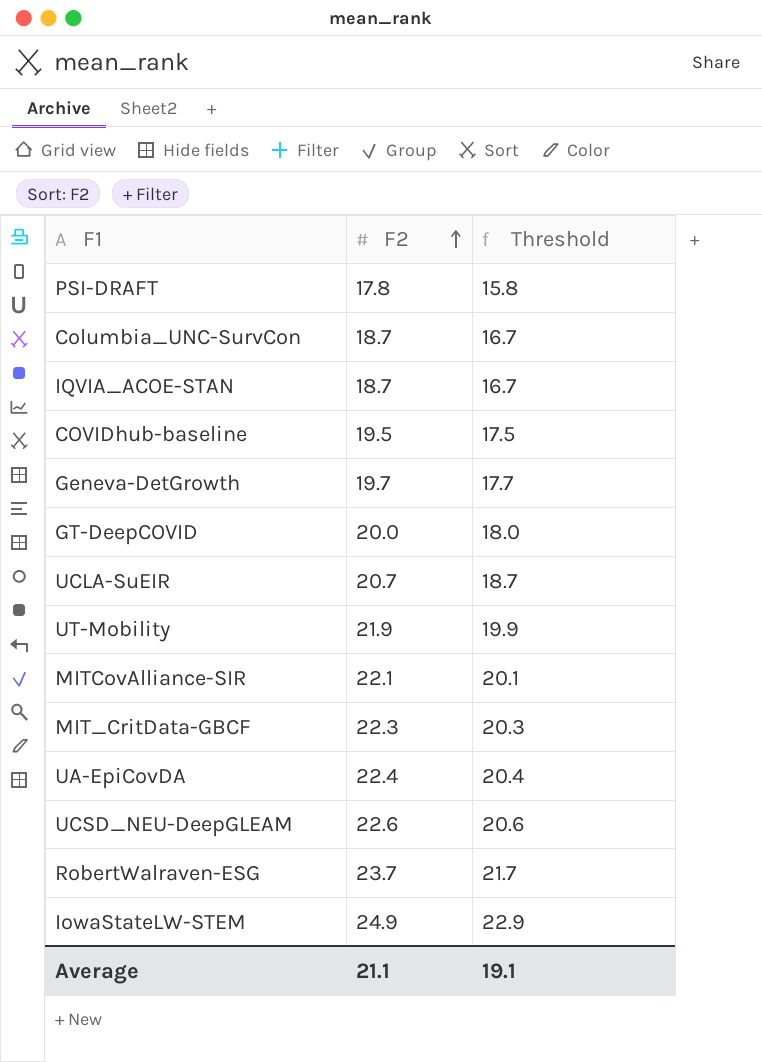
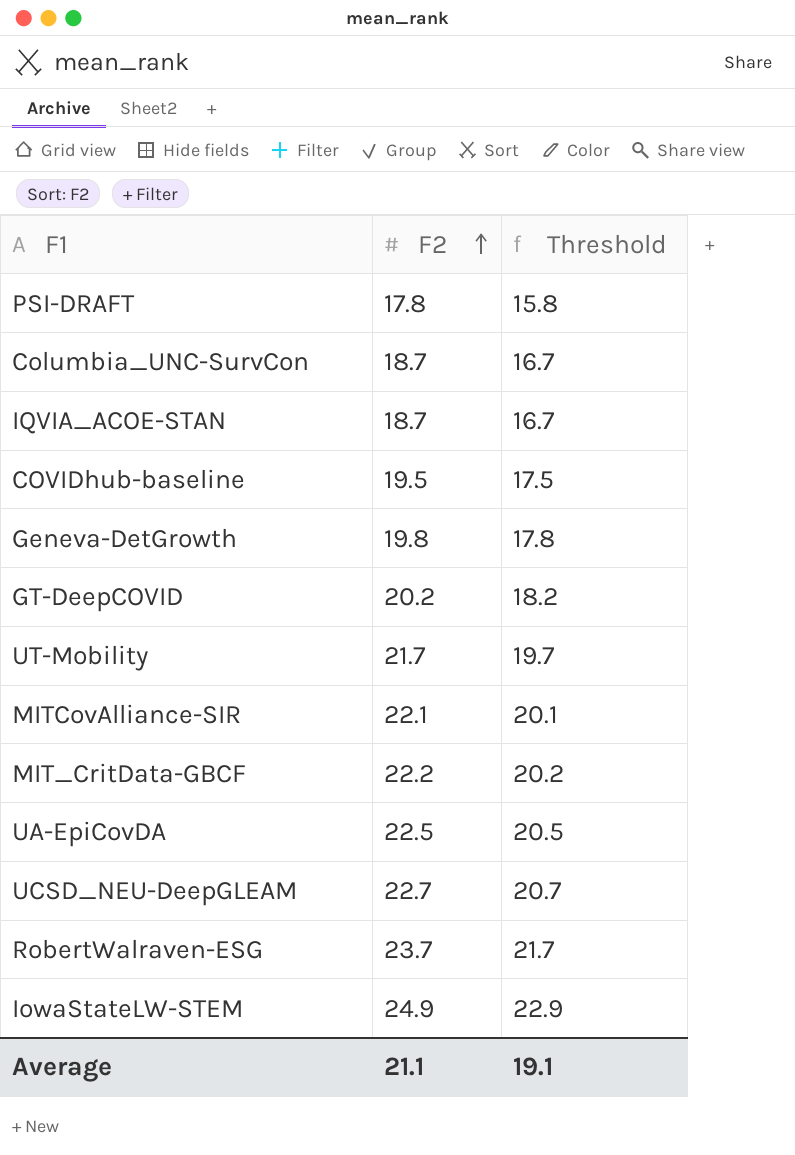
row UCLA-SuEIR: 20.7 | 18.7 -> none
Geneva-DetGrowth | F2: 19.7 -> 19.8
Geneva-DetGrowth | Threshold: 17.7 -> 17.8
GT-DeepCOVID | F2: 20.0 -> 20.2
GT-DeepCOVID | Threshold: 18.0 -> 18.2
UT-Mobility | F2: 21.9 -> 21.7
UT-Mobility | Threshold: 19.9 -> 19.7
MIT_CritData-GBCF | F2: 22.3 -> 22.2
MIT_CritData-GBCF | Threshold: 20.3 -> 20.2
UA-EpiCovDA | F2: 22.4 -> 22.5
UA-EpiCovDA | Threshold: 20.4 -> 20.5
UCSD_NEU-DeepGLEAM | F2: 22.6 -> 22.7
UCSD_NEU-DeepGLEAM | Threshold: 20.6 -> 20.7

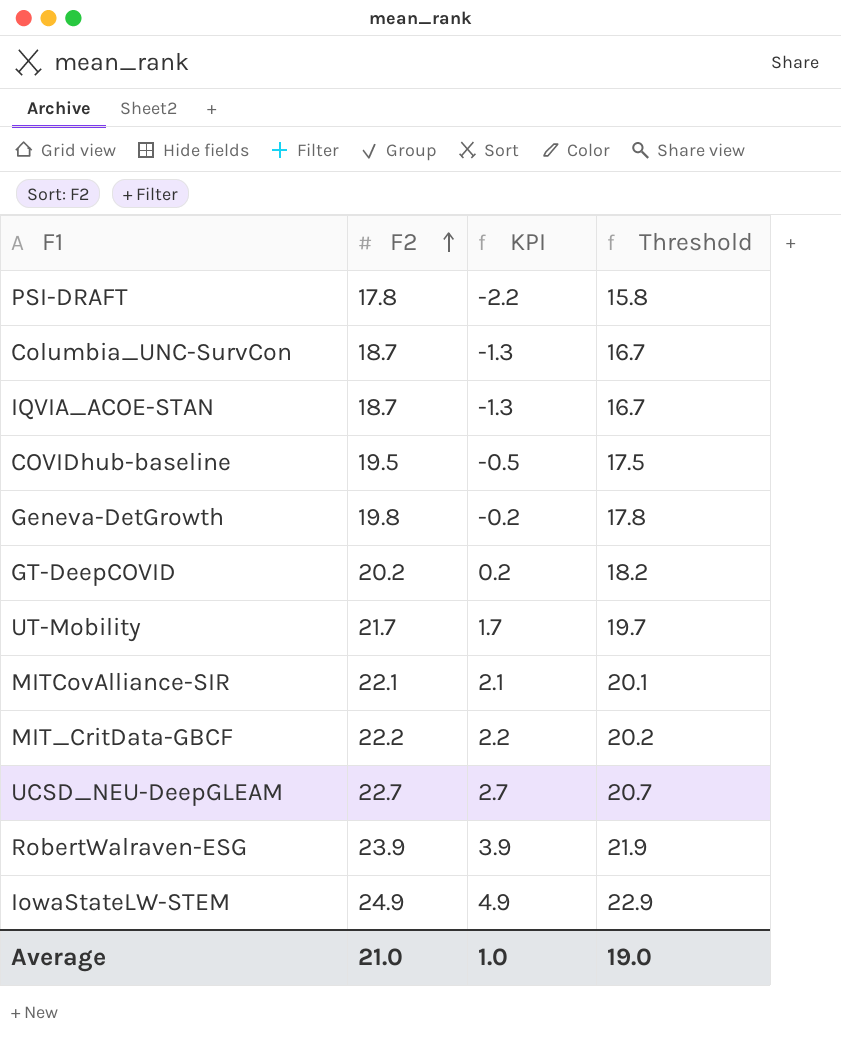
column KPI | formula: none -> [F2] - 20
row UA-EpiCovDA: 22.5 | 20.5 -> none
RobertWalraven-ESG | F2: 23.7 -> 23.9
RobertWalraven-ESG | Threshold: 21.7 -> 21.9
Average | F2: 21.1 -> 21.0
Average | Threshold: 19.1 -> 19.0

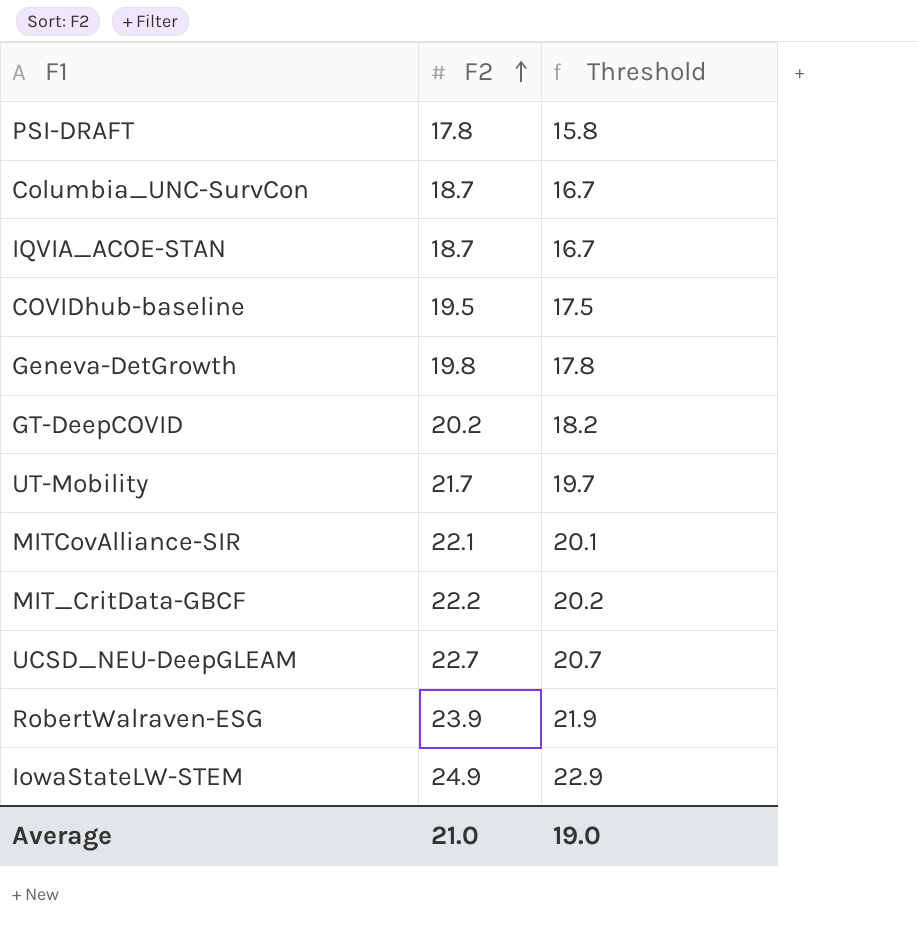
column KPI | formula: [F2] - 20 -> none

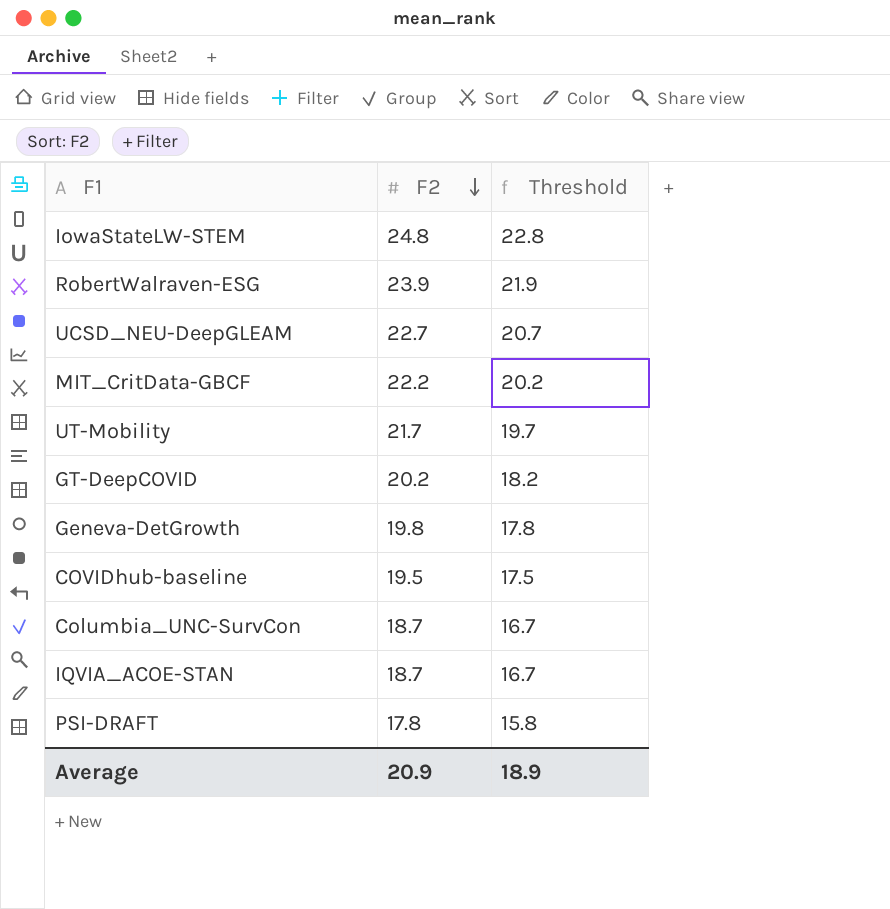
row order: F2 ascending -> F2 descending
row MITCovAlliance-SIR: 22.1 | 20.1 -> none
IowaStateLW-STEM | F2: 24.9 -> 24.8
IowaStateLW-STEM | Threshold: 22.9 -> 22.8
Average | F2: 21.0 -> 20.9
Average | Threshold: 19.0 -> 18.9

